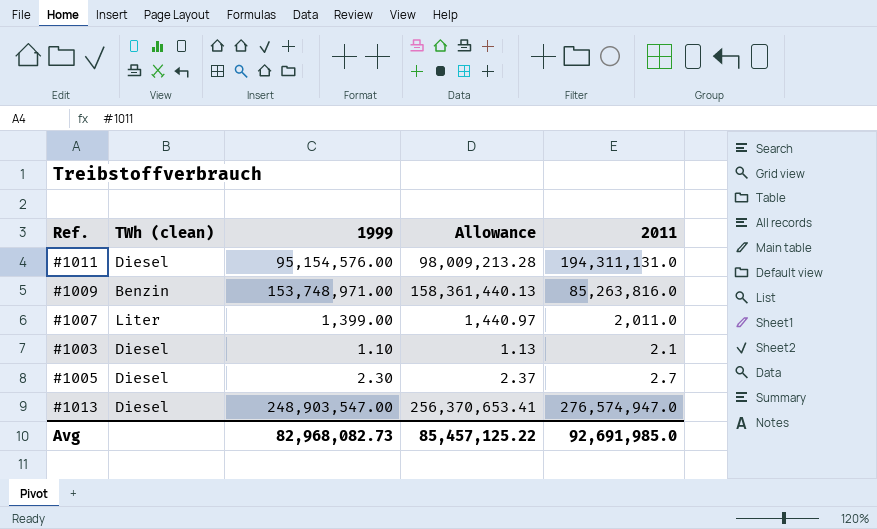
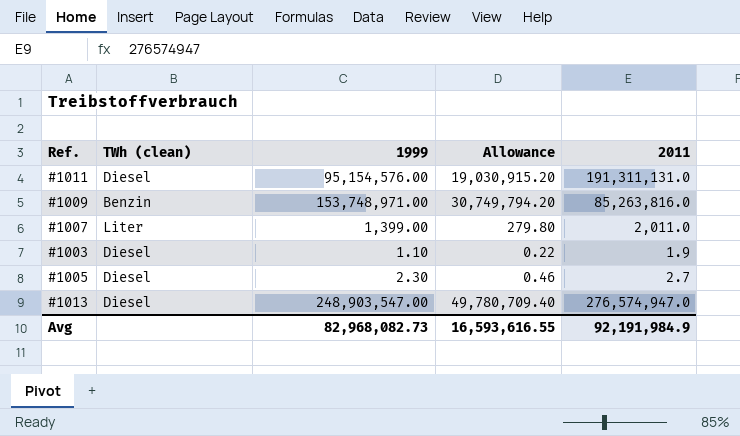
column Allowance | formula: [1999] * 1.03 -> [1999] * 0.2
#1011 | 2011: 194,311,131.0 -> 191,311,131.0
#1003 | 2011: 2.1 -> 1.9
Avg | Allowance: 85,457,125.22 -> 16,593,616.55
Avg | 2011: 92,691,985.0 -> 92,191,984.9

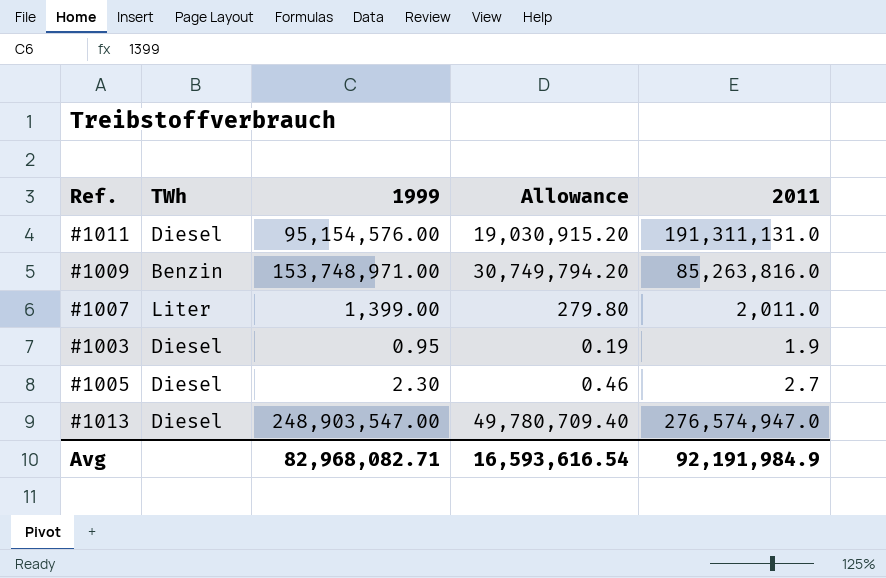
column name: TWh (clean) -> TWh
#1003 | 1999: 1.10 -> 0.95
#1003 | Allowance: 0.22 -> 0.19
Avg | 1999: 82,968,082.73 -> 82,968,082.71
Avg | Allowance: 16,593,616.55 -> 16,593,616.54

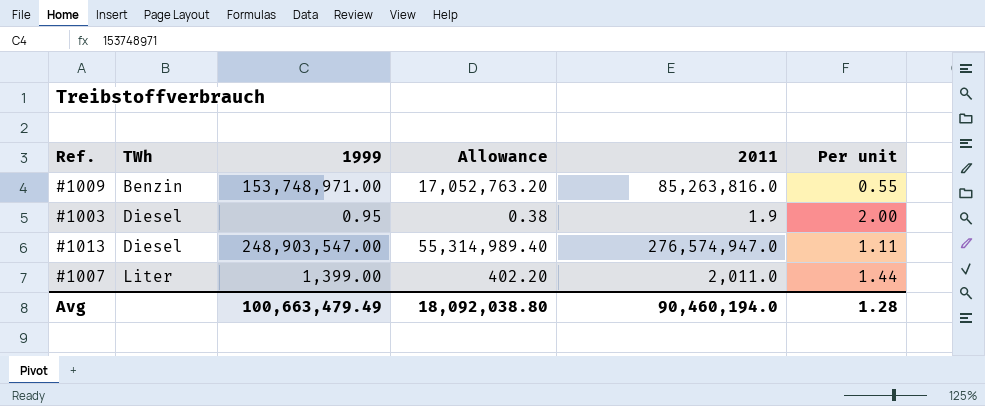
row order: none -> TWh ascending
column Allowance | formula: [1999] * 0.2 -> [2011] * 0.2
column Per unit | formula: none -> [2011] / [1999]
row #1011: Diesel | 95,154,576.00 | 19,030,915.20 | 191,311,131.0 -> none
row #1005: Diesel | 2.30 | 0.46 | 2.7 -> none
Avg | 1999: 82,968,082.71 -> 100,663,479.49
Avg | Allowance: 16,593,616.54 -> 18,092,038.80
Avg | 2011: 92,191,984.9 -> 90,460,194.0

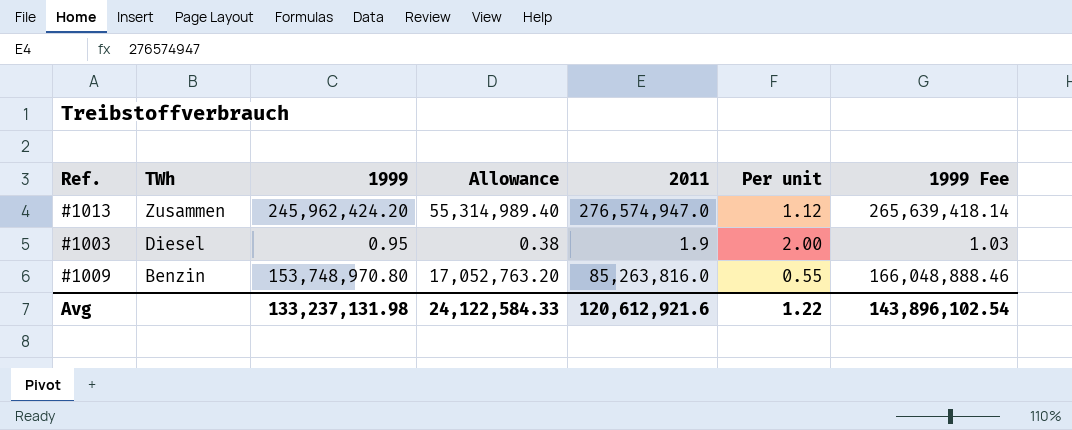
row order: TWh ascending -> TWh descending
column 1999 Fee | formula: none -> [1999] * 1.08
row #1007: Liter | 1,399.00 | 402.20 | 2,011.0 | 1.44 -> none
#1013 | TWh: Diesel -> Zusammen
#1013 | 1999: 248,903,547.00 -> 245,962,424.20
#1013 | Per unit: 1.11 -> 1.12
#1009 | 1999: 153,748,971.00 -> 153,748,970.80
Avg | 1999: 100,663,479.49 -> 133,237,131.98
Avg | Allowance: 18,092,038.80 -> 24,122,584.33
Avg | 2011: 90,460,194.0 -> 120,612,921.6
Avg | Per unit: 1.28 -> 1.22

